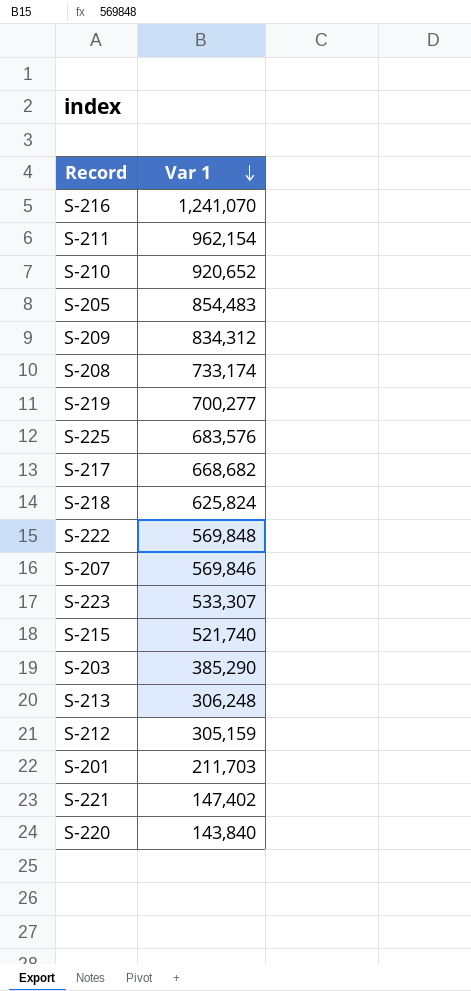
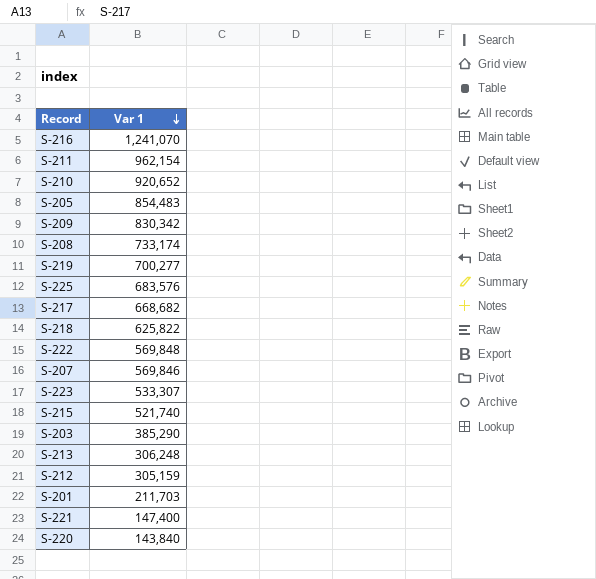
S-209 | Var 1: 834,312 -> 830,342
S-218 | Var 1: 625,824 -> 625,822
S-221 | Var 1: 147,402 -> 147,400

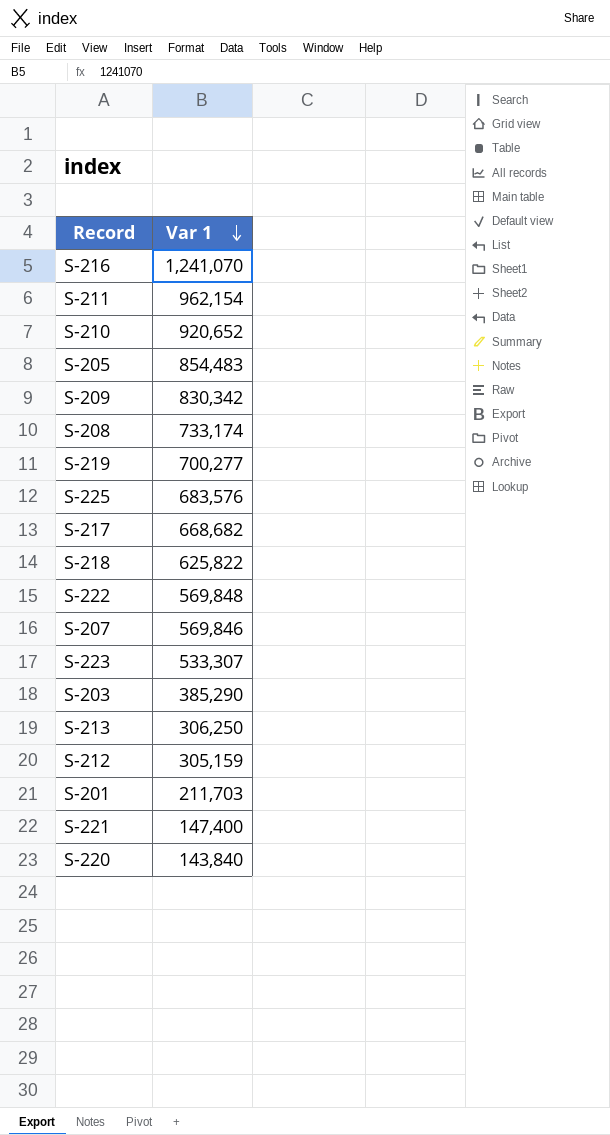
row S-215: 521,740 -> none
S-213 | Var 1: 306,248 -> 306,250

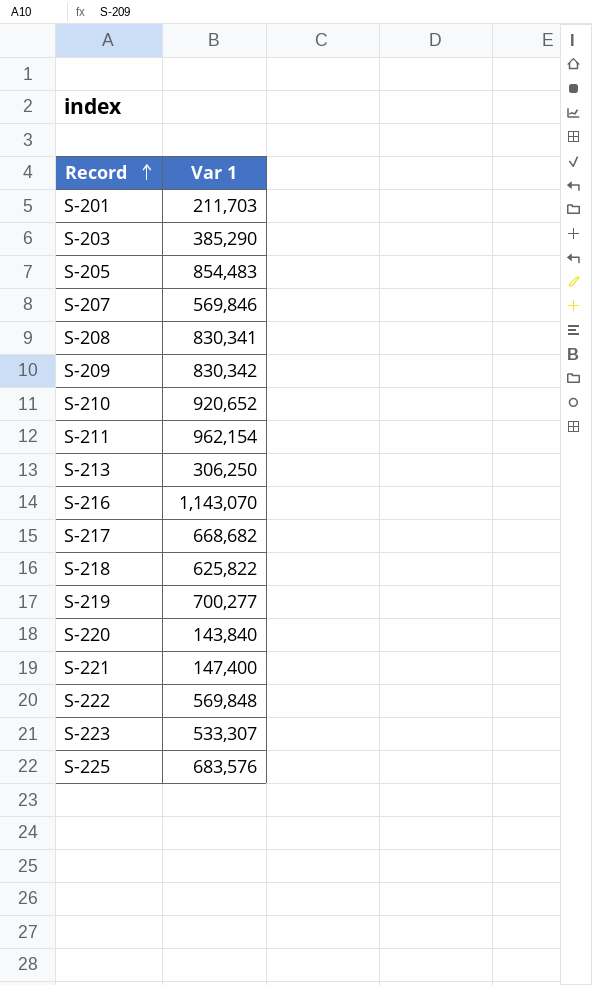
row order: Var 1 descending -> Record ascending
row S-212: 305,159 -> none
S-208 | Var 1: 733,174 -> 830,341
S-216 | Var 1: 1,241,070 -> 1,143,070

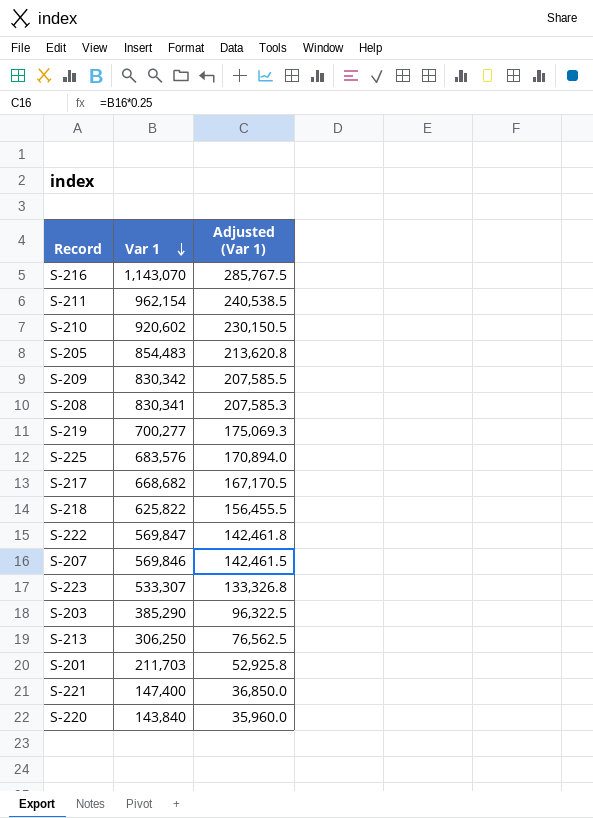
row order: Record ascending -> Var 1 descending
column Adjusted (Var 1) | formula: none -> [Var 1] * 0.25
S-210 | Var 1: 920,652 -> 920,602
S-222 | Var 1: 569,848 -> 569,847

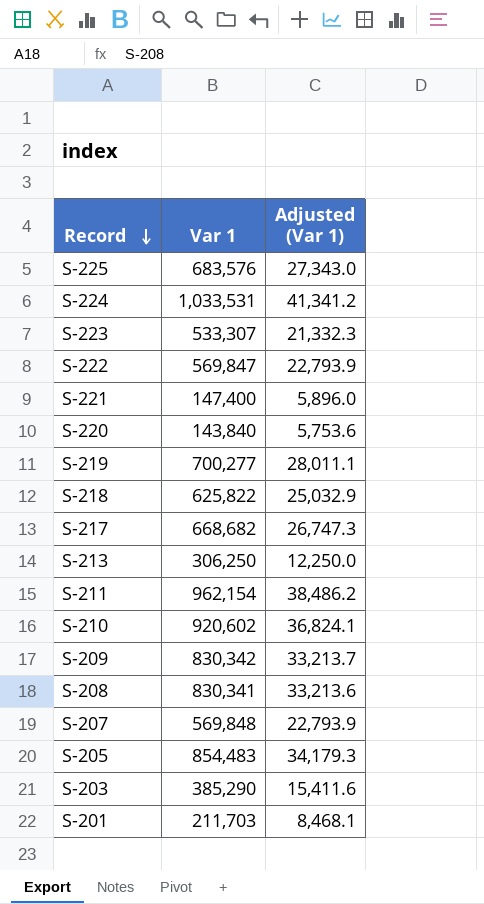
row order: Var 1 descending -> Record descending
column Adjusted (Var 1) | formula: [Var 1] * 0.25 -> [Var 1] * 0.04
row S-216: 1,143,070 | 285,767.5 -> none
row S-224: none -> 1,033,531 | 41,341.2
S-207 | Var 1: 569,846 -> 569,848

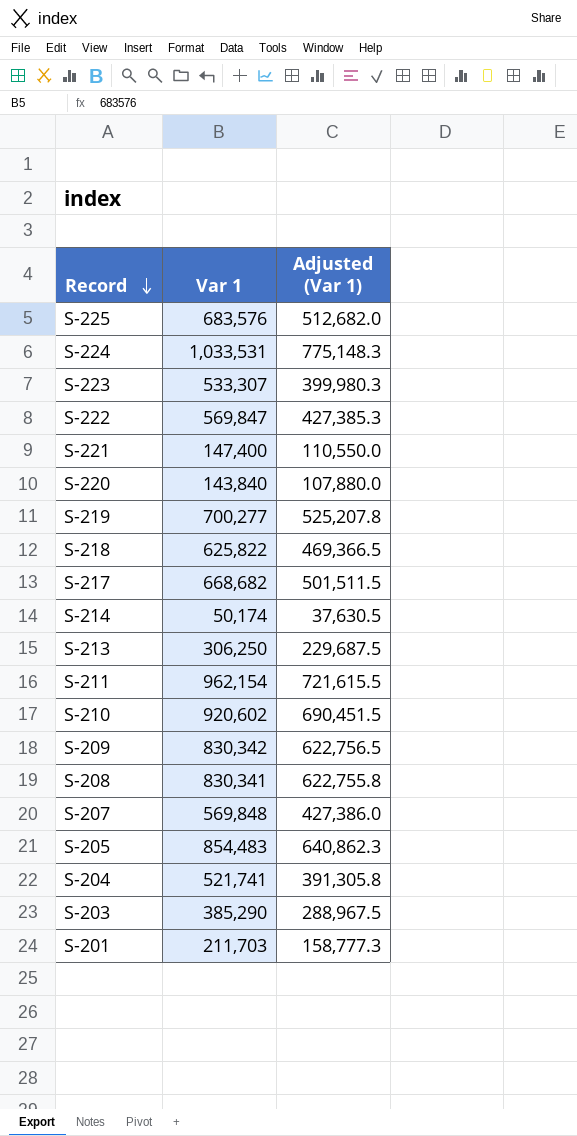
column Adjusted (Var 1) | formula: [Var 1] * 0.04 -> [Var 1] * 0.75
row S-214: none -> 50,174 | 37,630.5
row S-204: none -> 521,741 | 391,305.8

